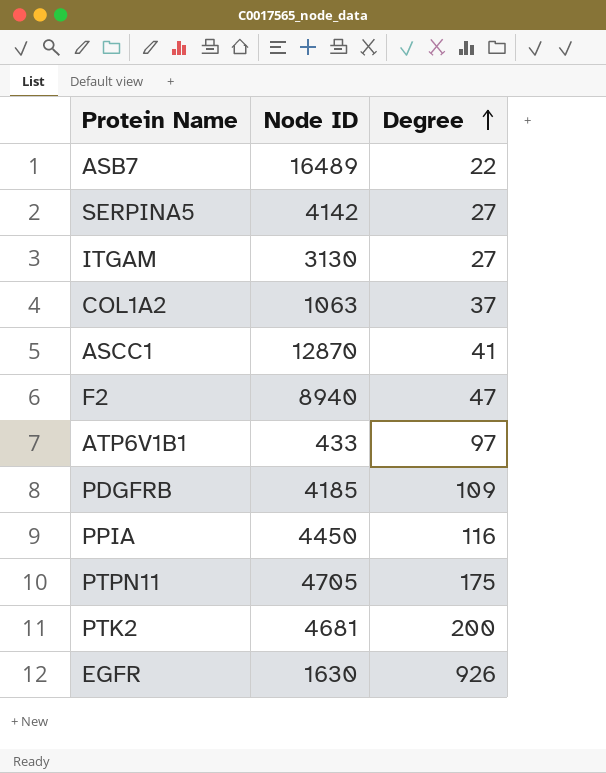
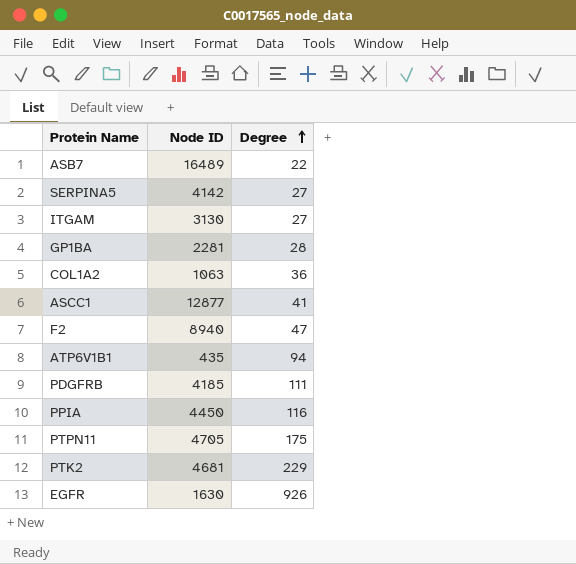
row GP1BA: none -> 2281 | 28
COL1A2 | Degree: 37 -> 36
ASCC1 | Node ID: 12870 -> 12877
ATP6V1B1 | Node ID: 433 -> 435
ATP6V1B1 | Degree: 97 -> 94
PDGFRB | Degree: 109 -> 111
PTK2 | Degree: 200 -> 229

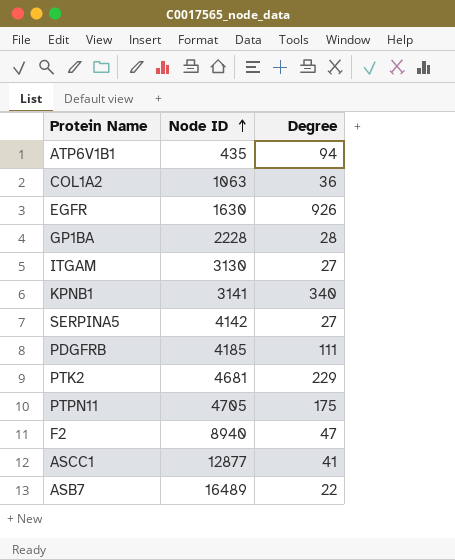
row order: Degree ascending -> Node ID ascending
row PPIA: 4450 | 116 -> none
GP1BA | Node ID: 2281 -> 2228
row KPNB1: none -> 3141 | 340

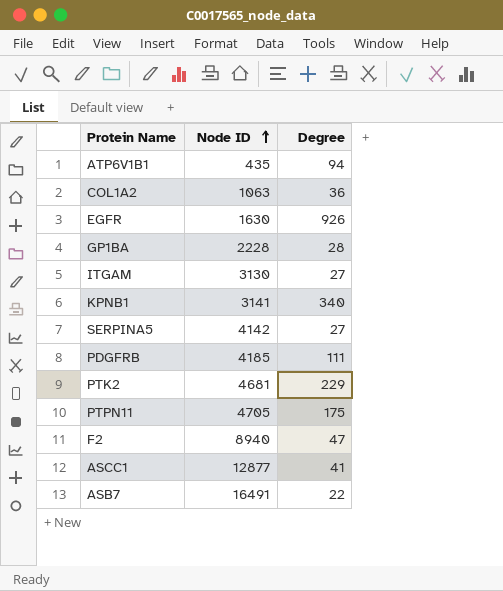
ASB7 | Node ID: 16489 -> 16491

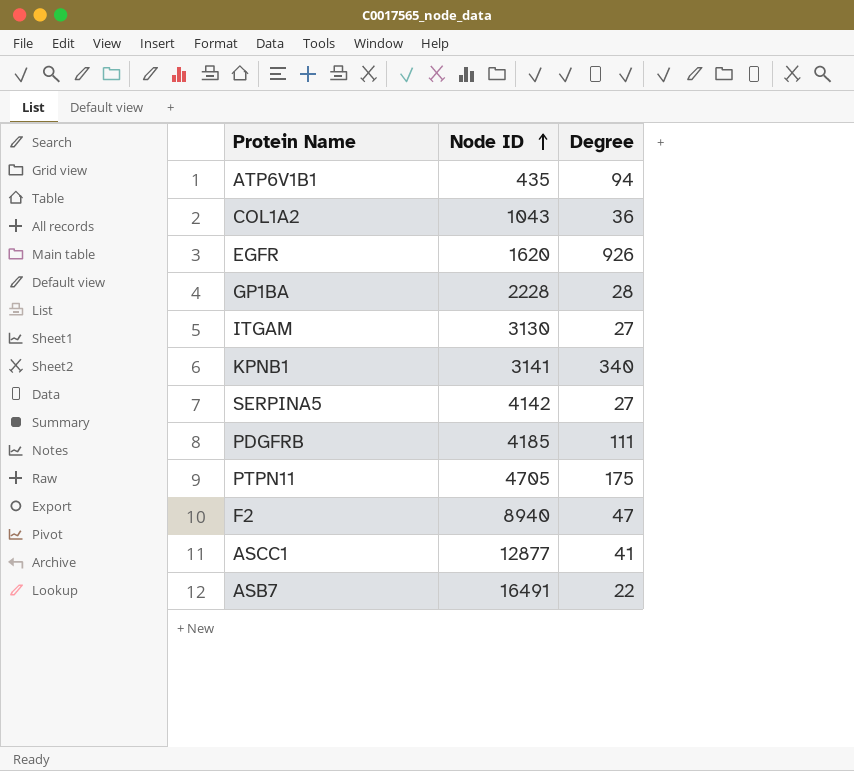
row PTK2: 4681 | 229 -> none
COL1A2 | Node ID: 1063 -> 1043
EGFR | Node ID: 1630 -> 1620

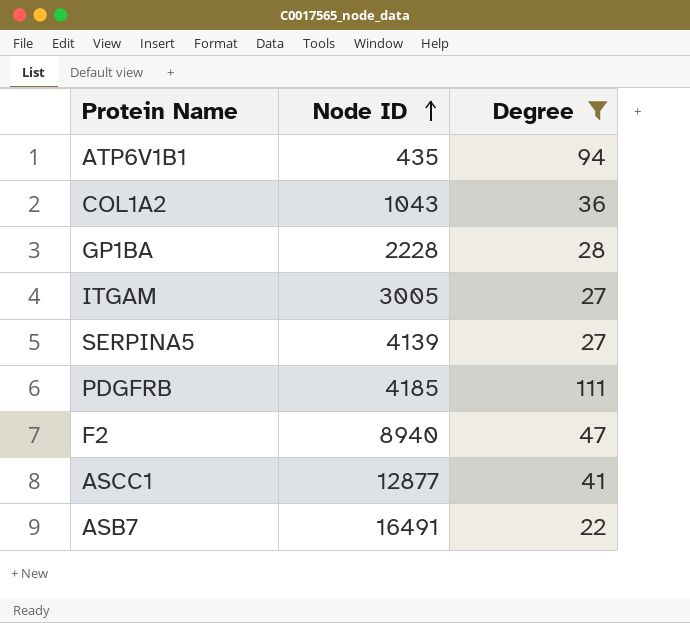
filter: none -> Degree <= 111
ITGAM | Node ID: 3130 -> 3005
SERPINA5 | Node ID: 4142 -> 4139

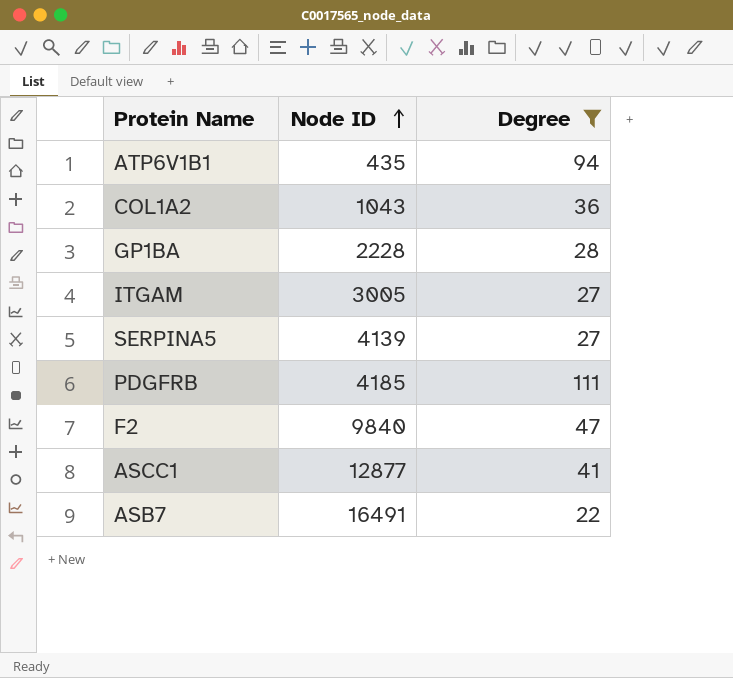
F2 | Node ID: 8940 -> 9840

